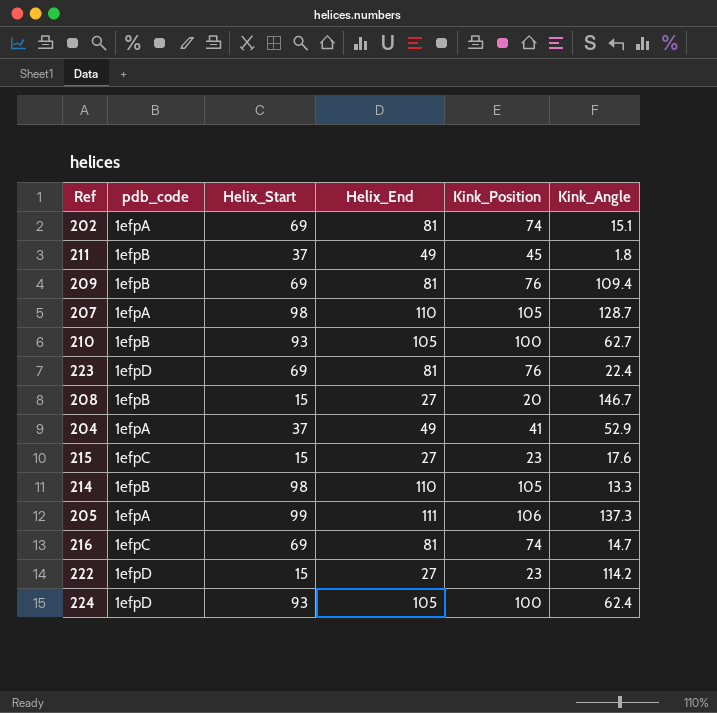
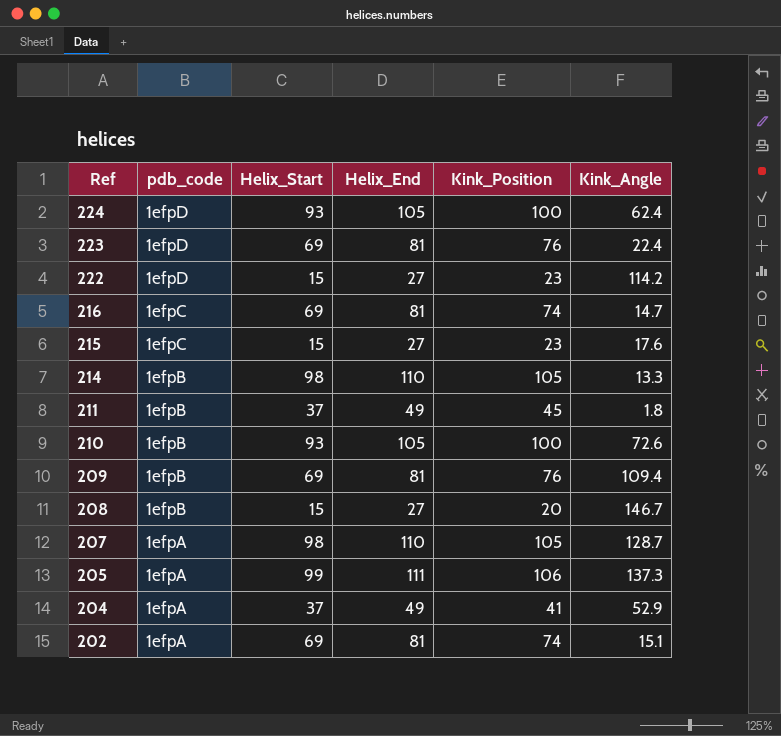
row order: none -> Ref descending
210 | Kink_Angle: 62.7 -> 72.6

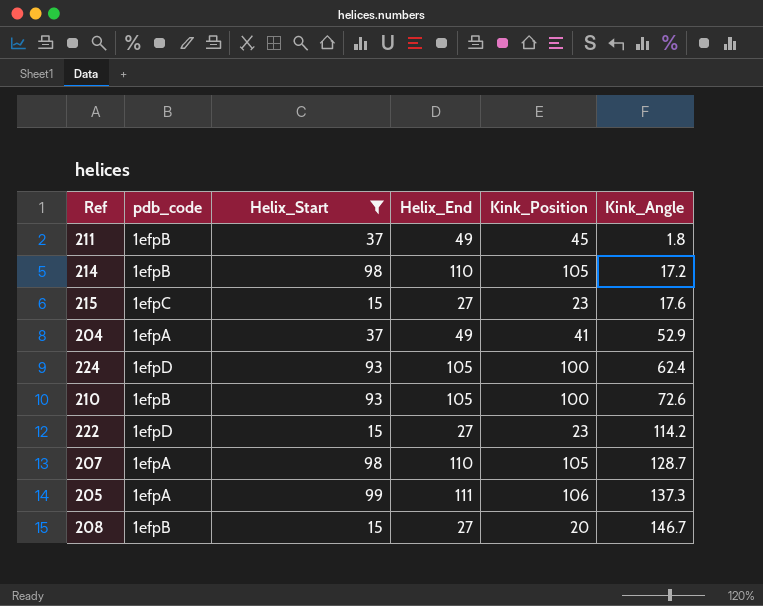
filter: none -> Helix_Start != 69
row order: Ref descending -> Kink_Angle ascending
214 | Kink_Angle: 13.3 -> 17.2

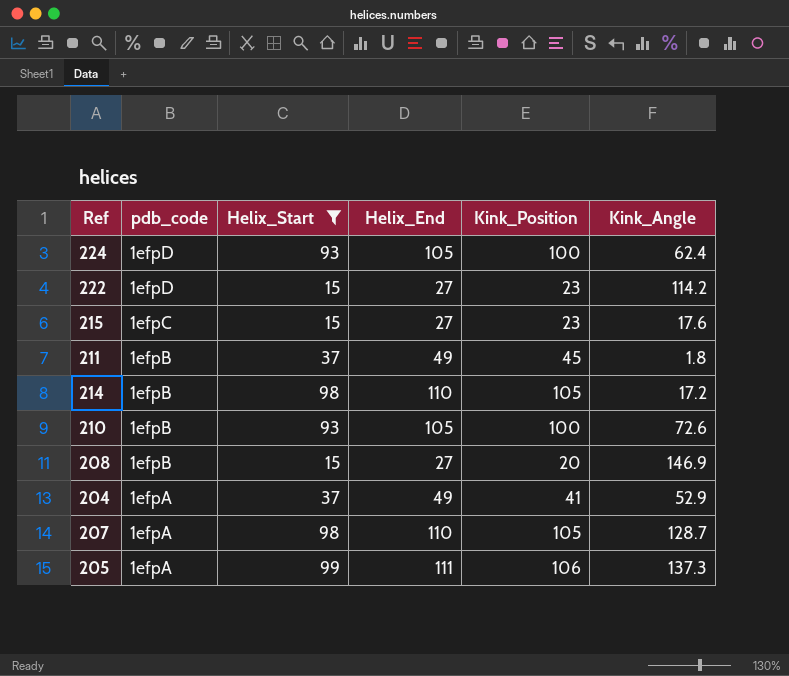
row order: Kink_Angle ascending -> pdb_code descending
208 | Kink_Angle: 146.7 -> 146.9

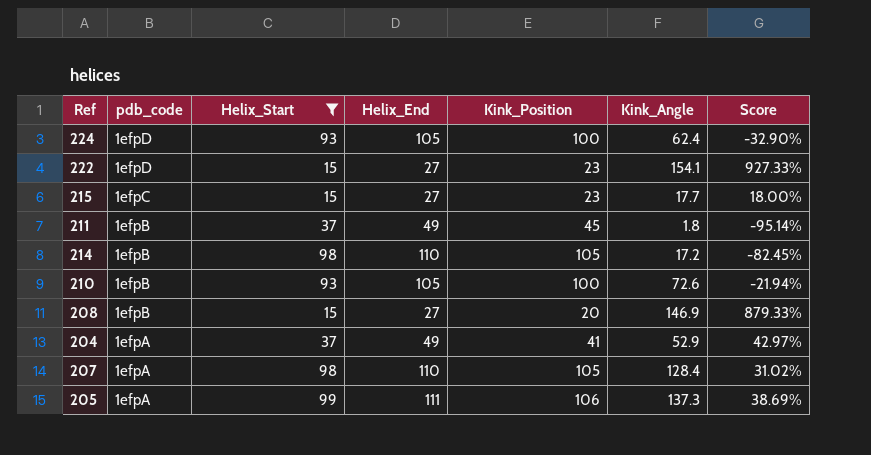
column Score | formula: none -> ([Kink_Angle] - [Helix_Start]) / [Helix_Start]
222 | Kink_Angle: 114.2 -> 154.1
215 | Kink_Angle: 17.6 -> 17.7
207 | Kink_Angle: 128.7 -> 128.4

